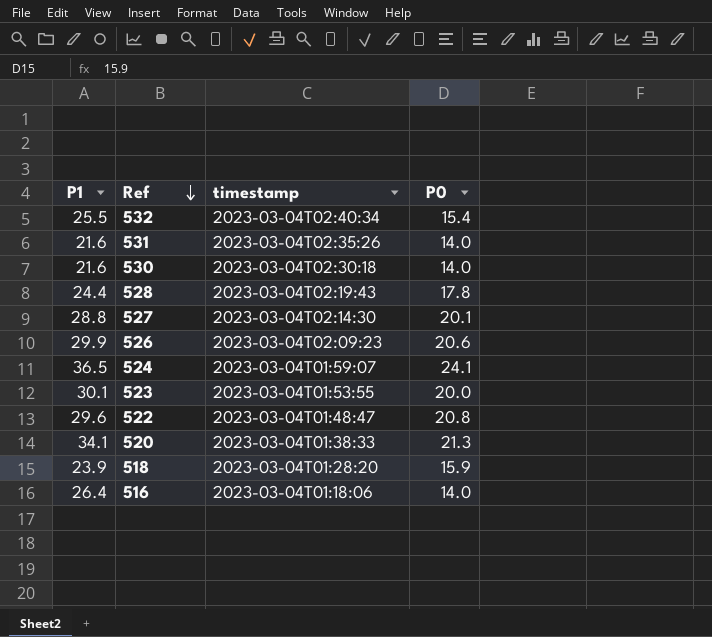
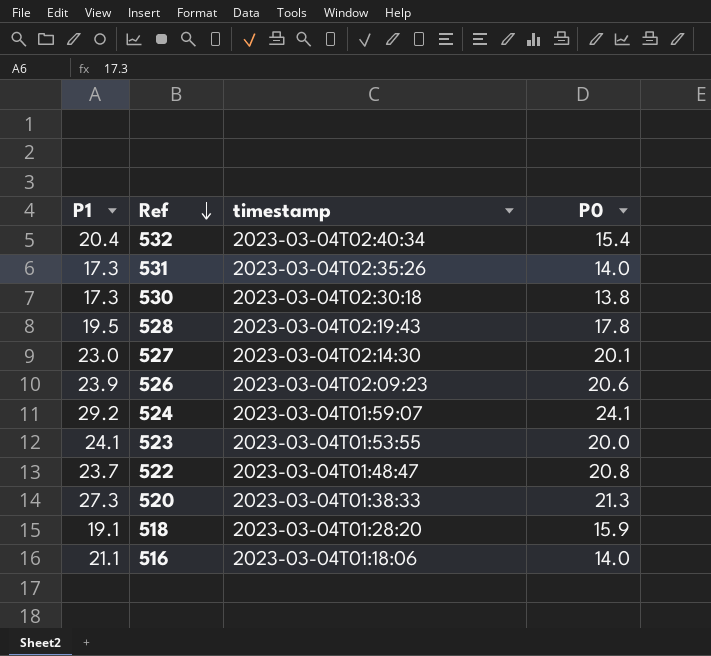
532 | P1: 25.5 -> 20.4
531 | P1: 21.6 -> 17.3
530 | P1: 21.6 -> 17.3
530 | P0: 14.0 -> 13.8
528 | P1: 24.4 -> 19.5
527 | P1: 28.8 -> 23.0
526 | P1: 29.9 -> 23.9
524 | P1: 36.5 -> 29.2
523 | P1: 30.1 -> 24.1
522 | P1: 29.6 -> 23.7
520 | P1: 34.1 -> 27.3
518 | P1: 23.9 -> 19.1
516 | P1: 26.4 -> 21.1

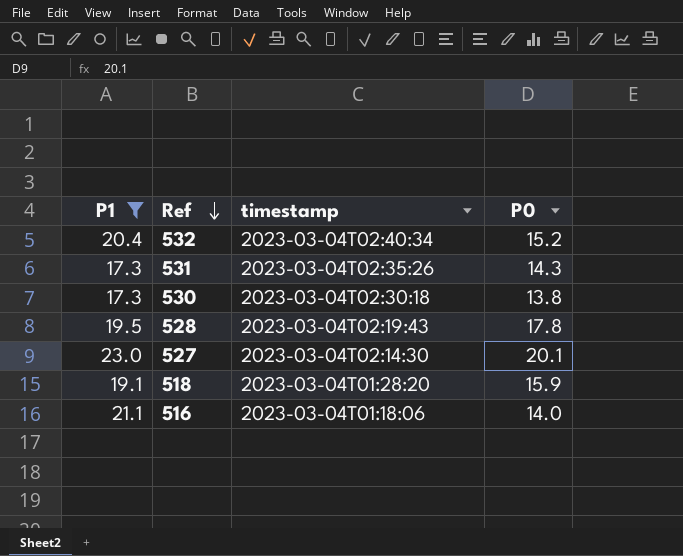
filter: none -> P1 <= 23.0
532 | P0: 15.4 -> 15.2
531 | P0: 14.0 -> 14.3

